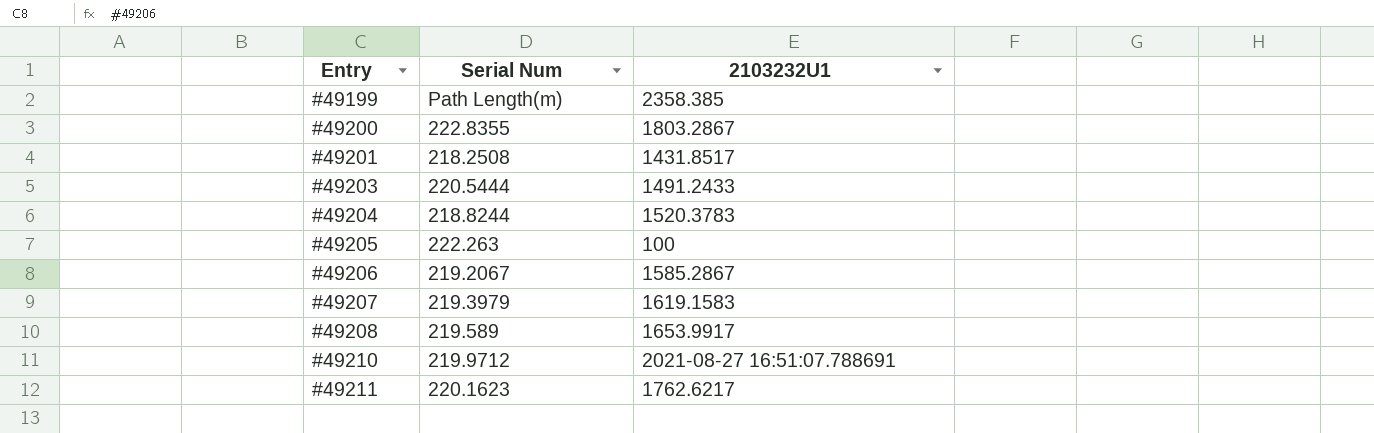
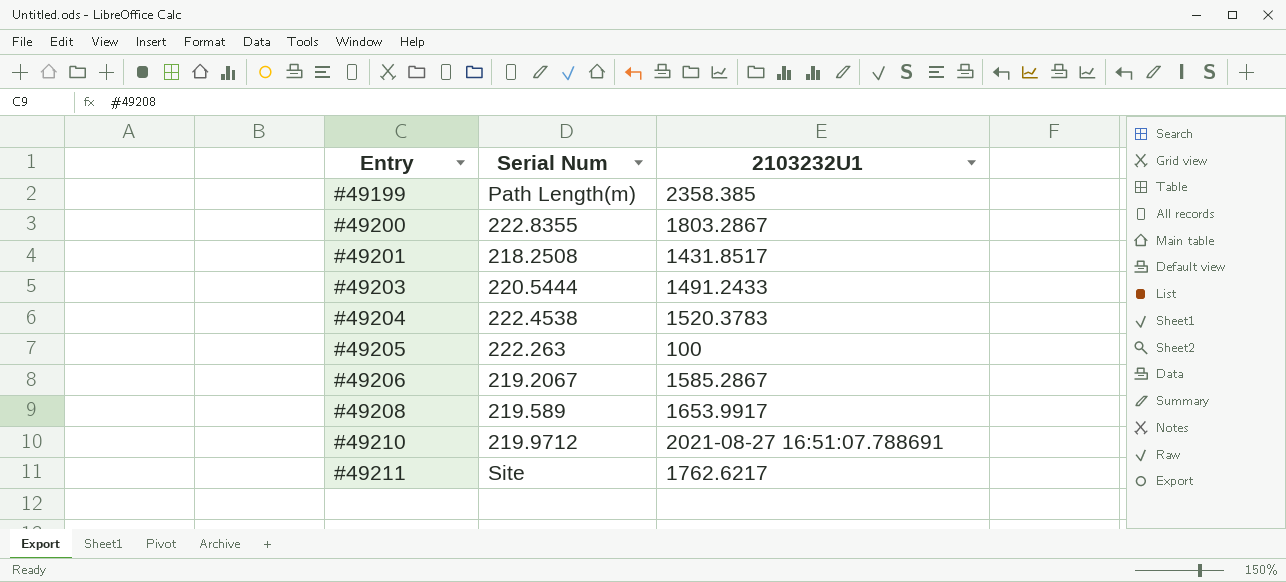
row #49207: 219.3979 | 1619.1583 -> none
#49204 | Serial Num: 218.8244 -> 222.4538
#49211 | Serial Num: 220.1623 -> Site

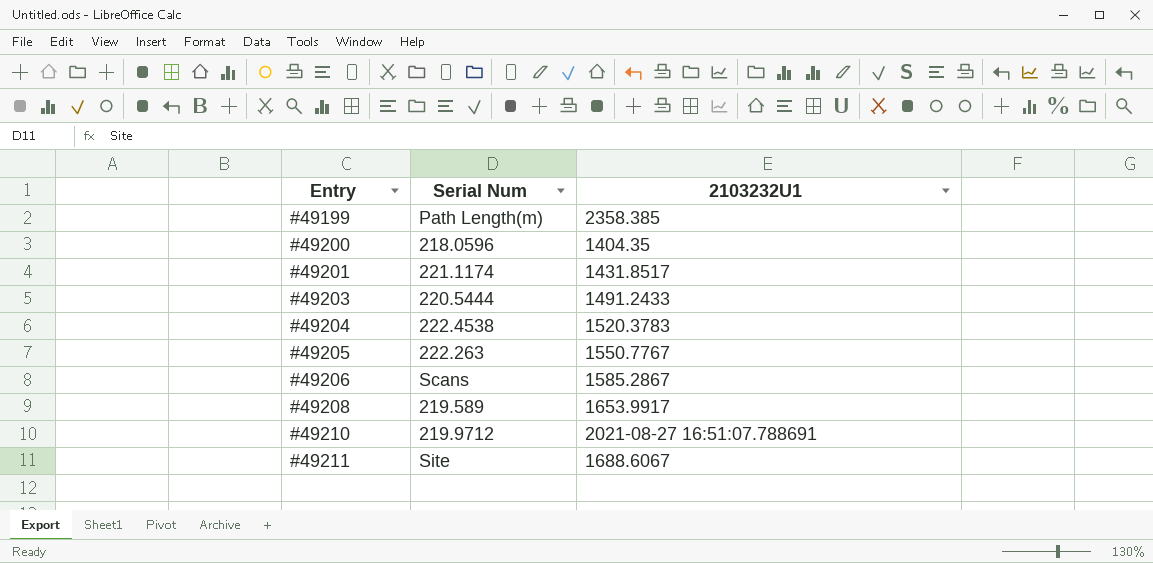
#49200 | Serial Num: 222.8355 -> 218.0596
#49200 | 2103232U1: 1803.2867 -> 1404.35
#49201 | Serial Num: 218.2508 -> 221.1174
#49205 | 2103232U1: 100 -> 1550.7767
#49206 | Serial Num: 219.2067 -> Scans
#49211 | 2103232U1: 1762.6217 -> 1688.6067

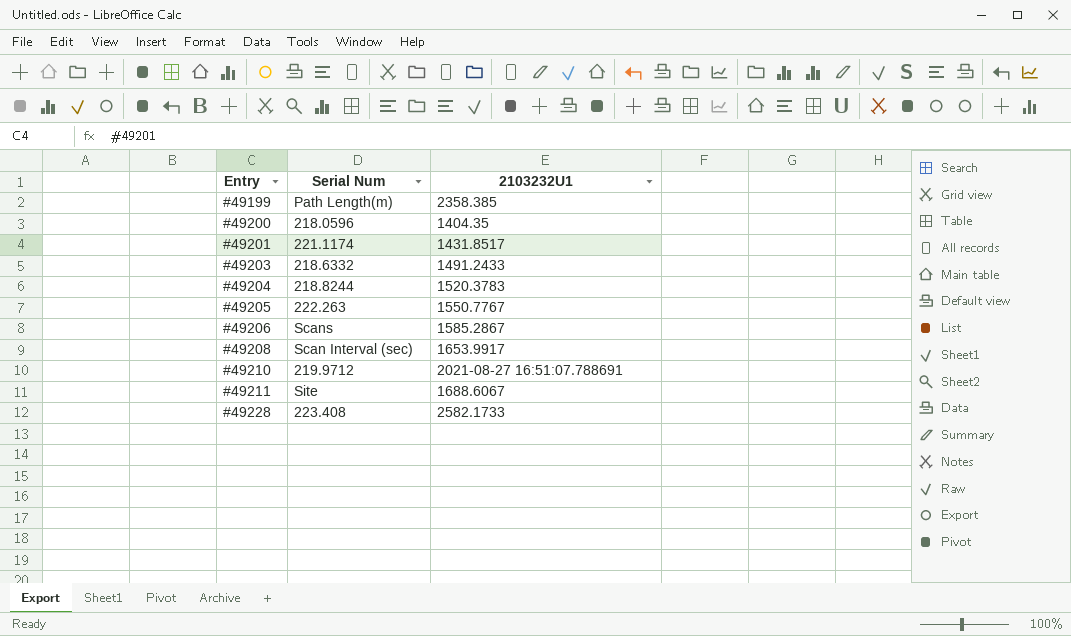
#49203 | Serial Num: 220.5444 -> 218.6332
#49204 | Serial Num: 222.4538 -> 218.8244
#49208 | Serial Num: 219.589 -> Scan Interval (sec)
row #49228: none -> 223.408 | 2582.1733

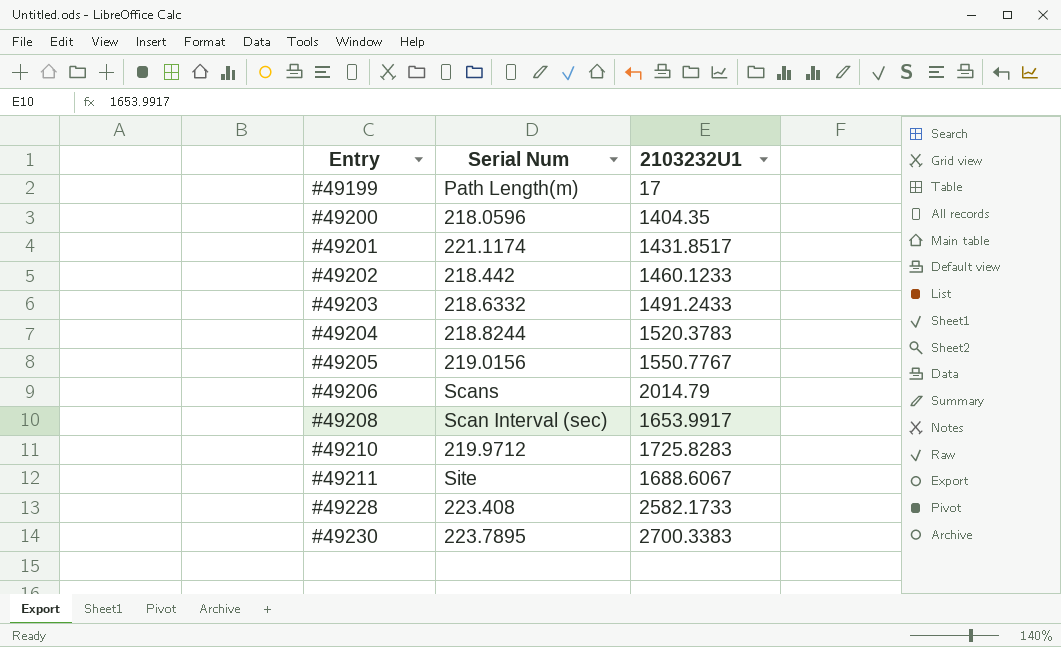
#49199 | 2103232U1: 2358.385 -> 17
row #49202: none -> 218.442 | 1460.1233
#49205 | Serial Num: 222.263 -> 219.0156
#49206 | 2103232U1: 1585.2867 -> 2014.79
#49210 | 2103232U1: 2021-08-27 16:51:07.788691 -> 1725.8283
row #49230: none -> 223.7895 | 2700.3383

